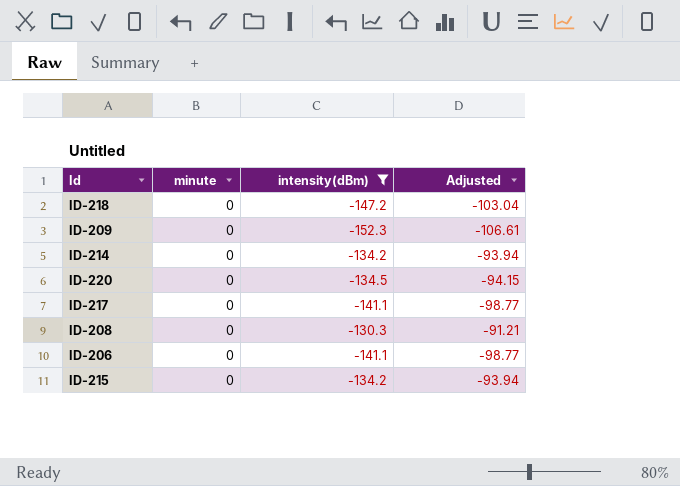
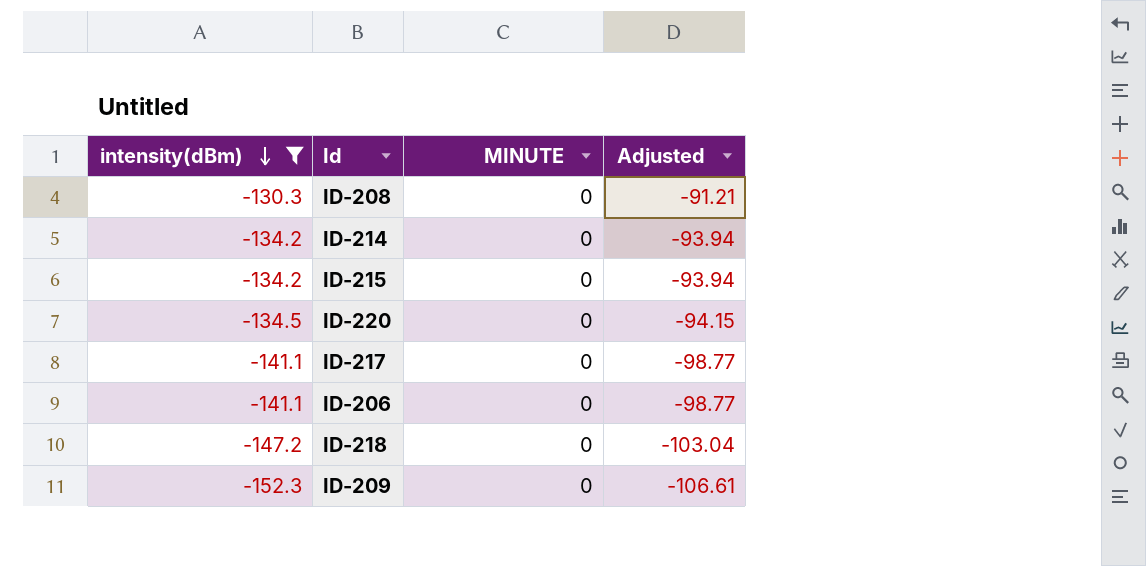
row order: none -> intensity(dBm) descending
column intensity(dBm) | position: 3 -> 1
column name: minute -> MINUTE

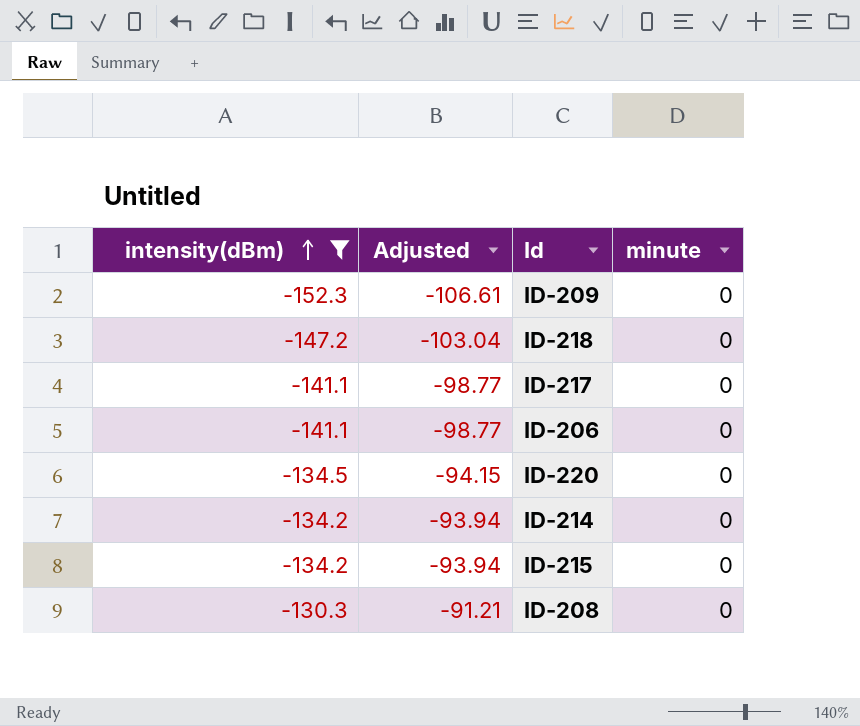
row order: intensity(dBm) descending -> intensity(dBm) ascending
column Adjusted | position: 4 -> 2
column name: MINUTE -> minute

